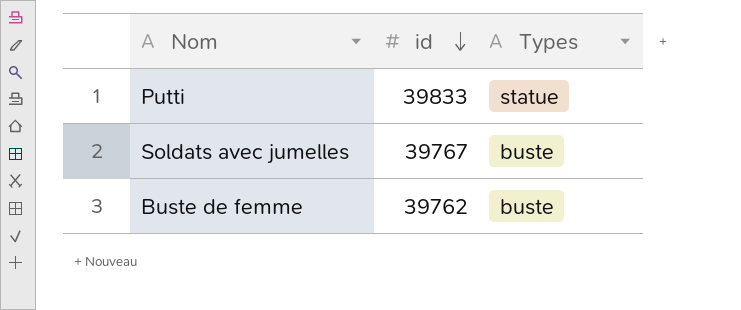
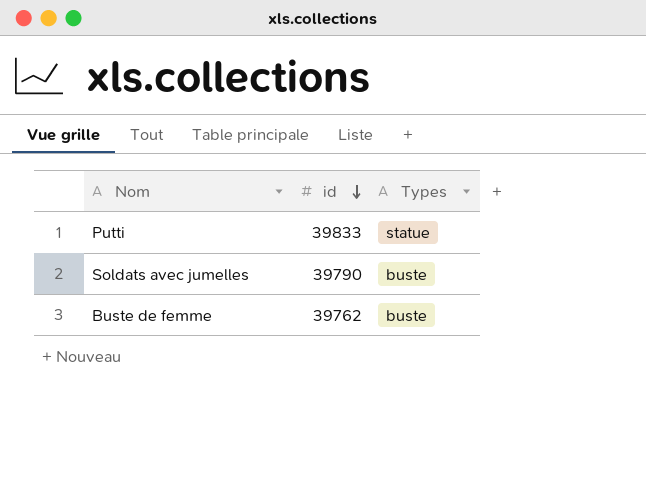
Soldats avec jumelles | id: 39767 -> 39790

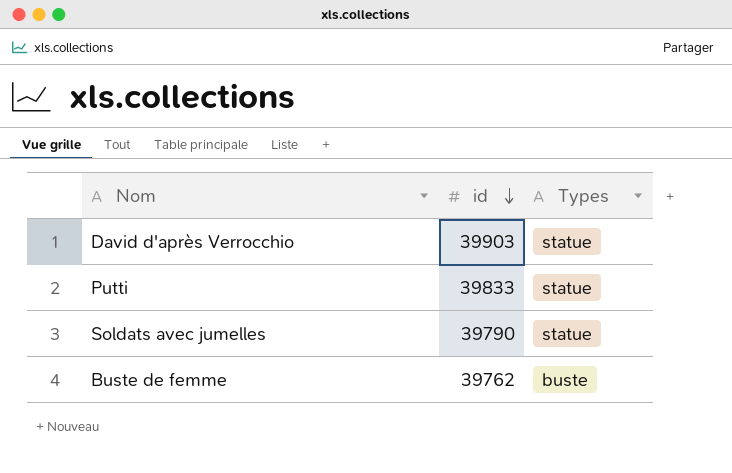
row David d'après Verrocchio: none -> 39903 | statue
Soldats avec jumelles | Types: buste -> statue

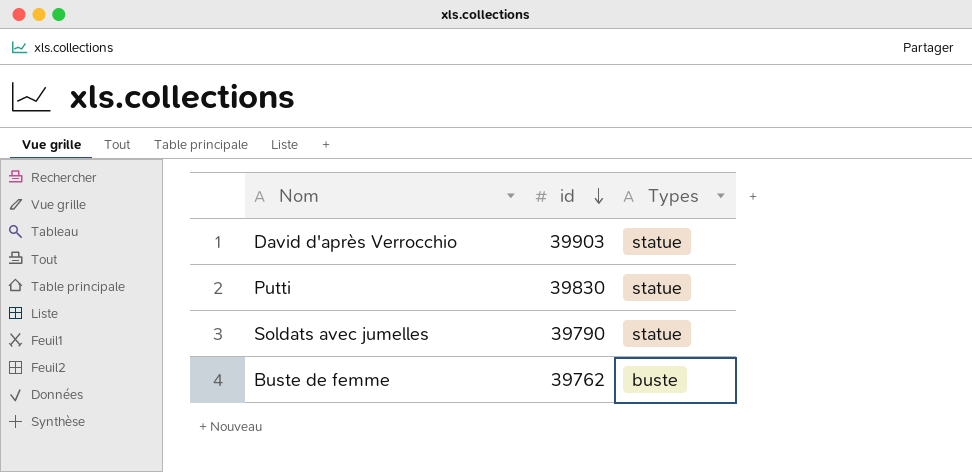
Putti | id: 39833 -> 39830

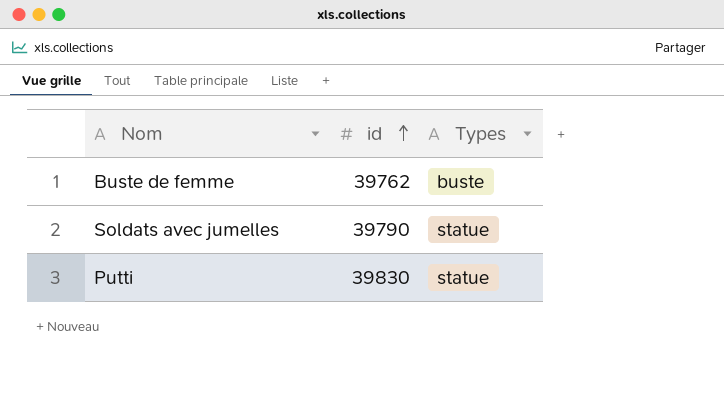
row order: id descending -> id ascending
row David d'après Verrocchio: 39903 | statue -> none

